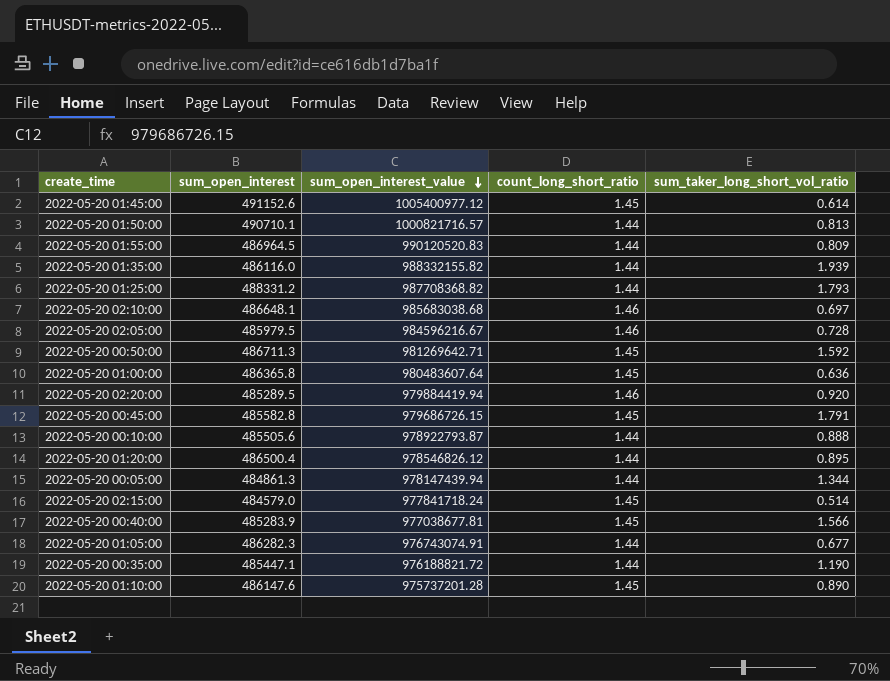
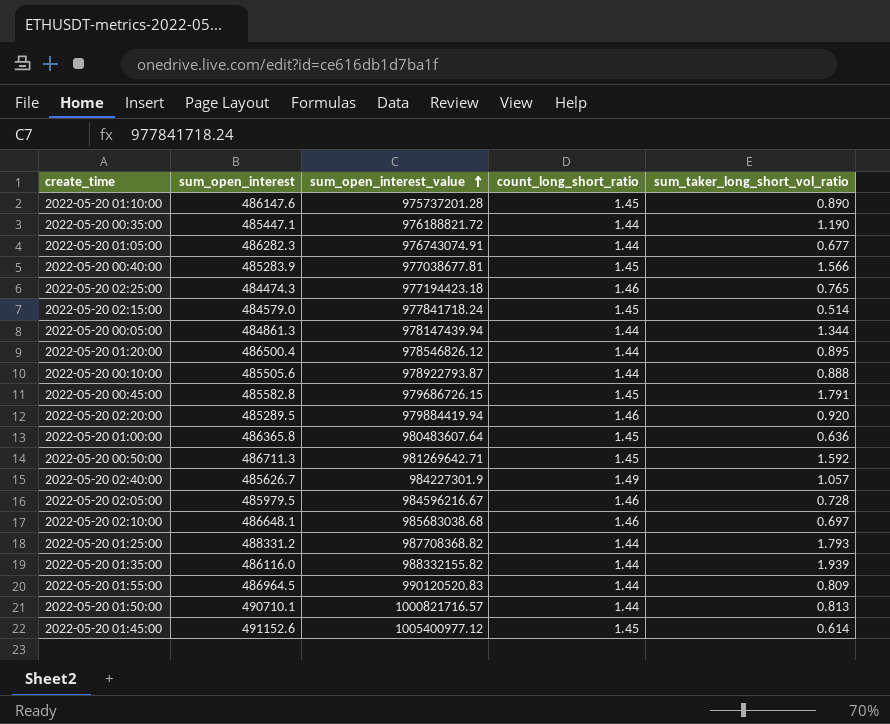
row order: sum_open_interest_value descending -> sum_open_interest_value ascending
row 2022-05-20 02:25:00: none -> 484474.3 | 977194423.18 | 1.46 | 0.765
row 2022-05-20 02:40:00: none -> 485626.7 | 984227301.9 | 1.49 | 1.057

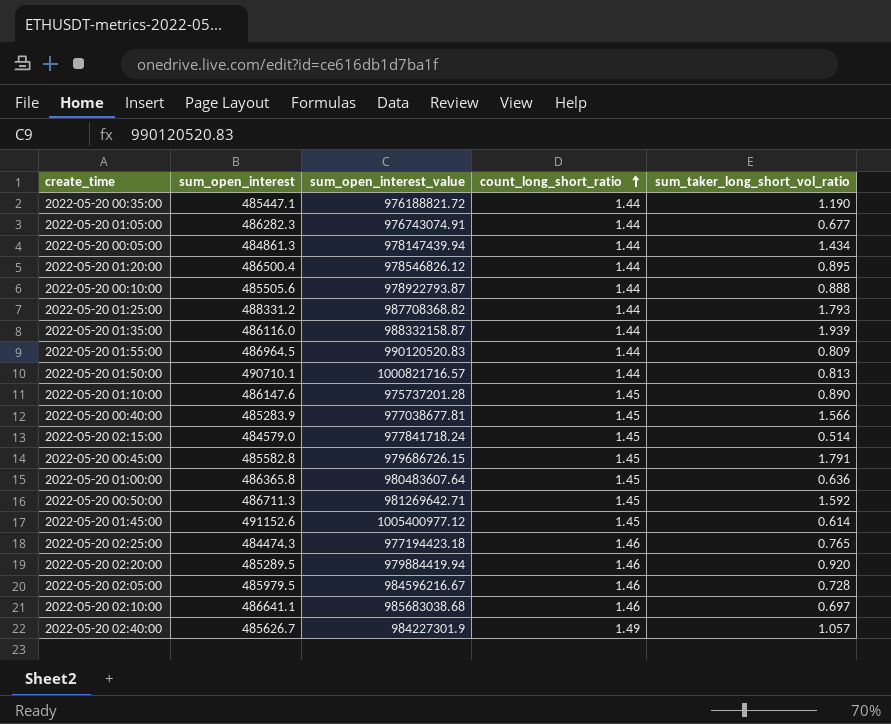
row order: sum_open_interest_value ascending -> count_long_short_ratio ascending
2022-05-20 00:05:00 | sum_taker_long_short_vol_ratio: 1.344 -> 1.434
2022-05-20 01:35:00 | sum_open_interest_value: 988332155.82 -> 988332158.87
2022-05-20 02:10:00 | sum_open_interest: 486648.1 -> 486641.1

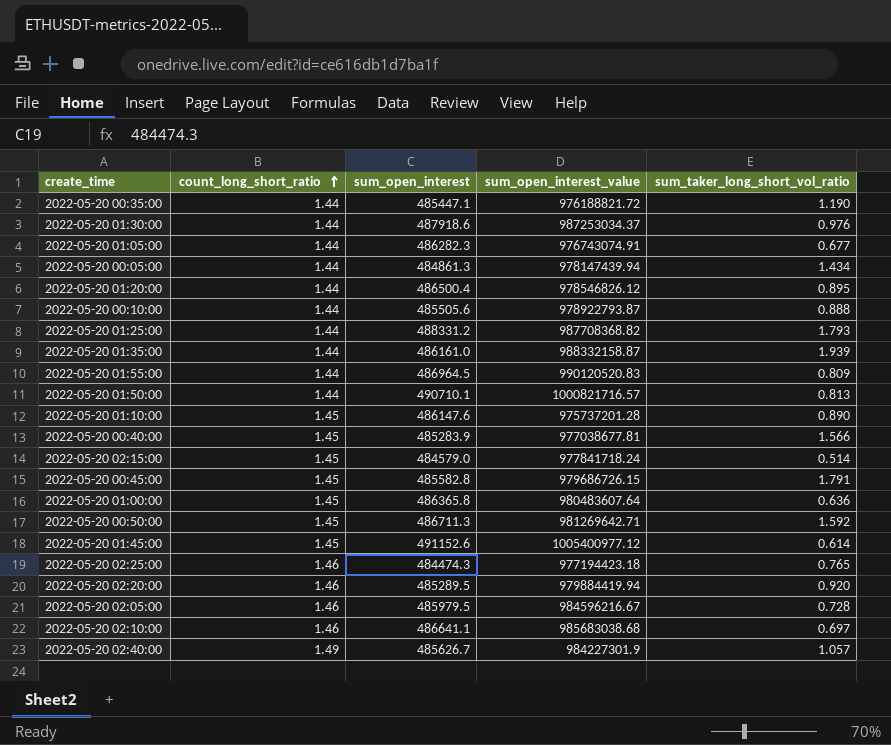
column count_long_short_ratio | position: 4 -> 2
row 2022-05-20 01:30:00: none -> 1.44 | 487918.6 | 987253034.37 | 0.976
2022-05-20 01:35:00 | sum_open_interest: 486116.0 -> 486161.0

